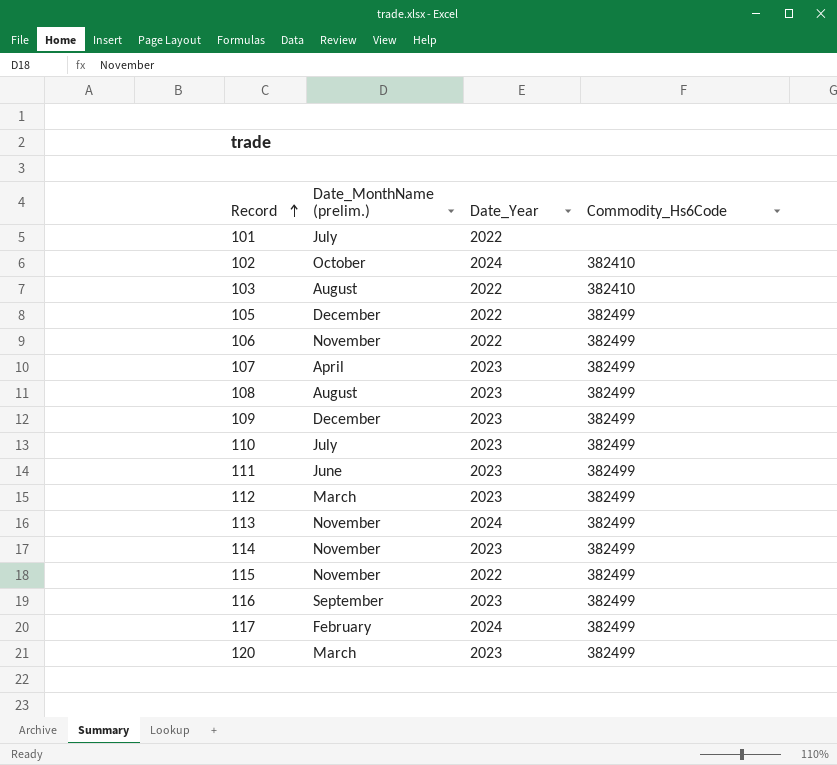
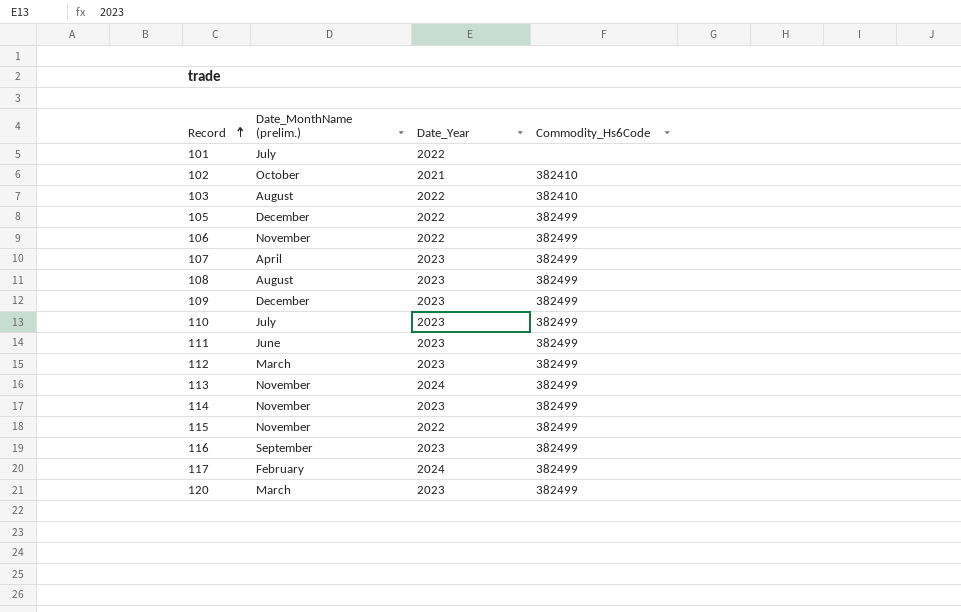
102 | Date_Year: 2024 -> 2021

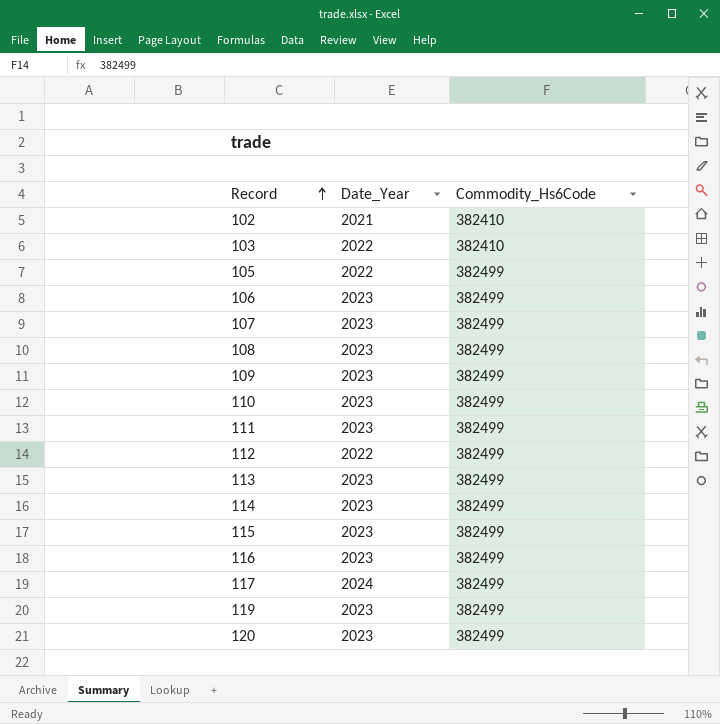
column Date_MonthName (prelim.) | position: 2 -> none
row 101: July | 2022 | none -> none
106 | Date_Year: 2022 -> 2023
112 | Date_Year: 2023 -> 2022
113 | Date_Year: 2024 -> 2023
115 | Date_Year: 2022 -> 2023
row 119: none -> 2023 | 382499

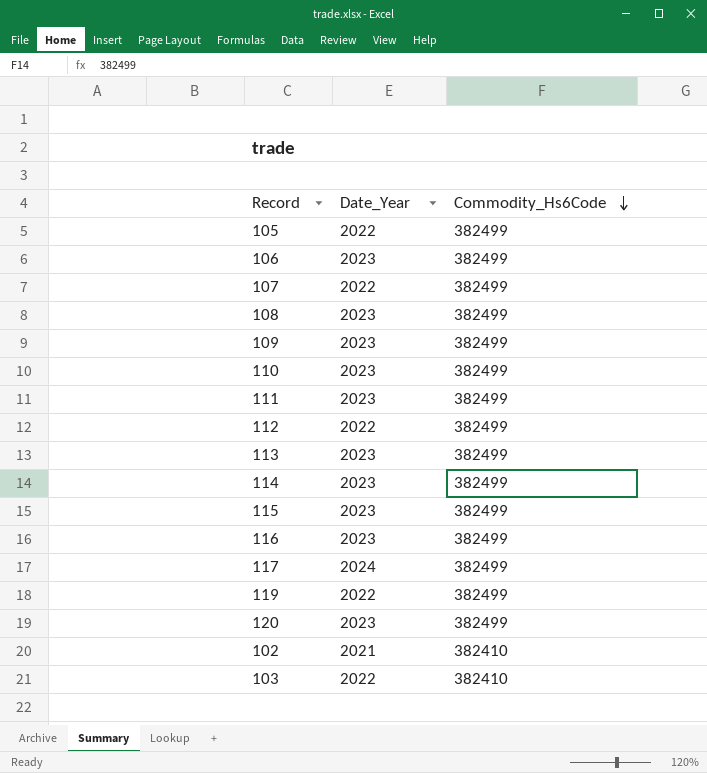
row order: Record ascending -> Commodity_Hs6Code descending
107 | Date_Year: 2023 -> 2022
119 | Date_Year: 2023 -> 2022

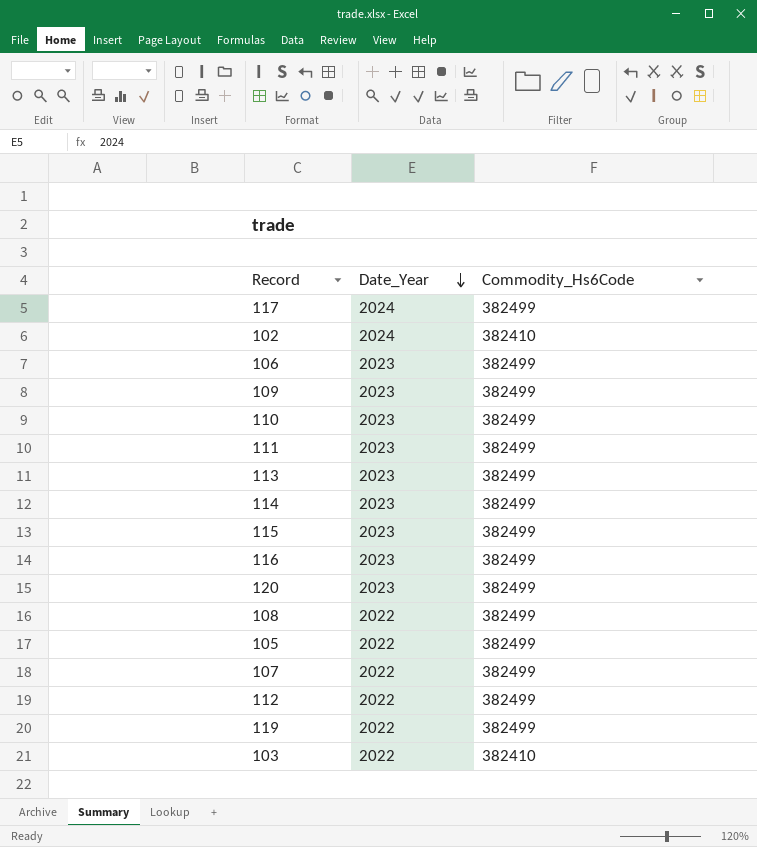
row order: Commodity_Hs6Code descending -> Date_Year descending
102 | Date_Year: 2021 -> 2024
108 | Date_Year: 2023 -> 2022

